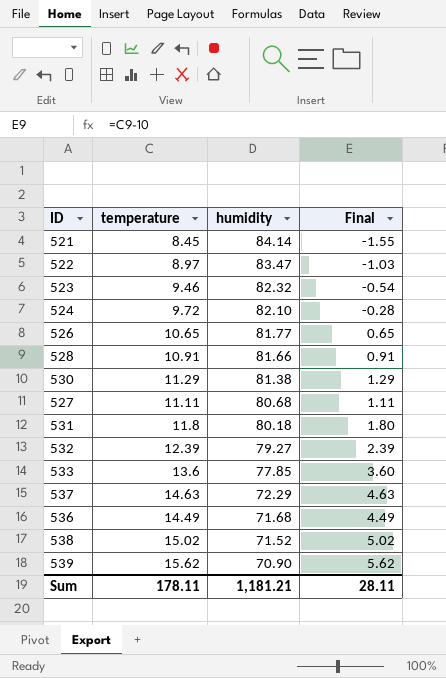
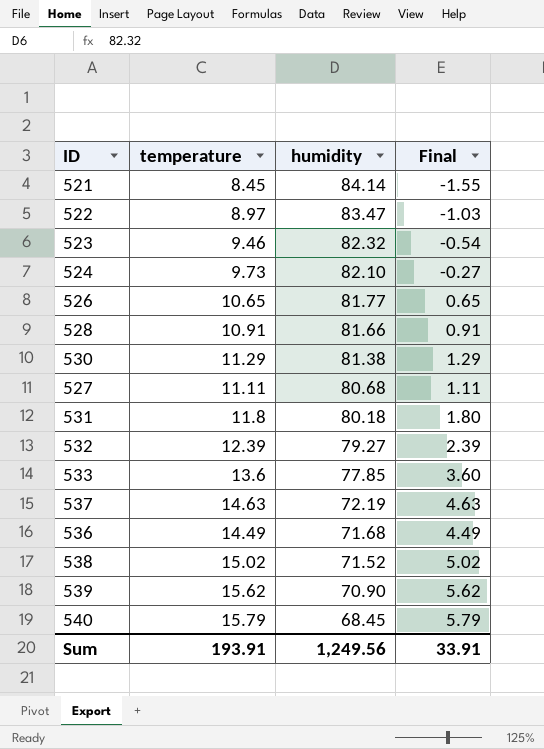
524 | temperature: 9.72 -> 9.73
524 | Final: -0.28 -> -0.27
537 | humidity: 72.29 -> 72.19
row 540: none -> 15.79 | 68.45 | 5.79
Sum | temperature: 178.11 -> 193.91
Sum | humidity: 1,181.21 -> 1,249.56
Sum | Final: 28.11 -> 33.91

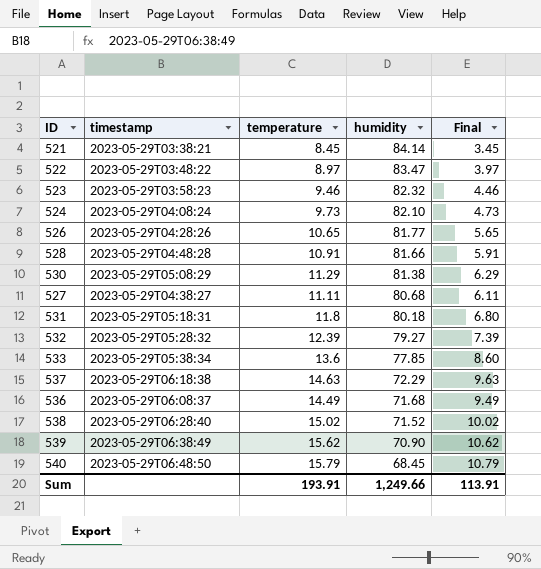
column timestamp | position: none -> 2
column Final | formula: [temperature] - 10 -> [temperature] - 5
537 | humidity: 72.19 -> 72.29
Sum | humidity: 1,249.56 -> 1,249.66
Sum | Final: 33.91 -> 113.91

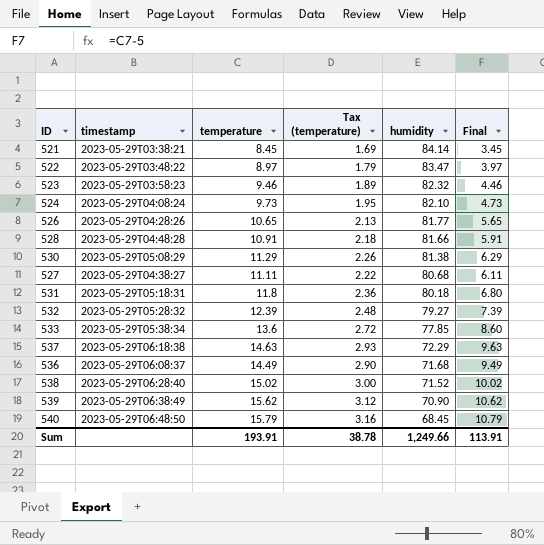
column Tax (temperature) | formula: none -> [temperature] * 0.2

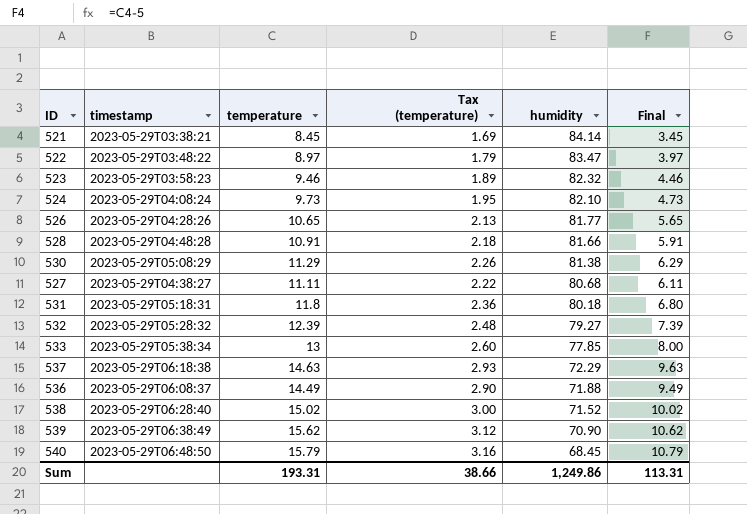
533 | temperature: 13.6 -> 13
533 | Tax (temperature): 2.72 -> 2.60
533 | Final: 8.60 -> 8.00
536 | humidity: 71.68 -> 71.88
Sum | temperature: 193.91 -> 193.31
Sum | Tax (temperature): 38.78 -> 38.66
Sum | humidity: 1,249.66 -> 1,249.86
Sum | Final: 113.91 -> 113.31

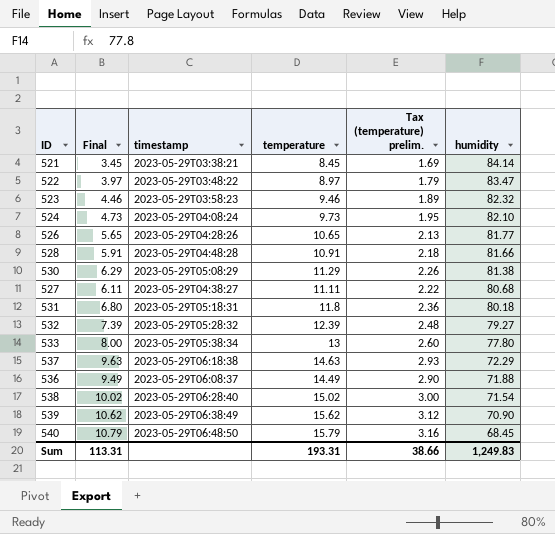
column Final | position: 6 -> 2
column name: Tax (temperature) -> Tax (temperature) prelim.
533 | humidity: 77.85 -> 77.80
538 | humidity: 71.52 -> 71.54
Sum | humidity: 1,249.86 -> 1,249.83

